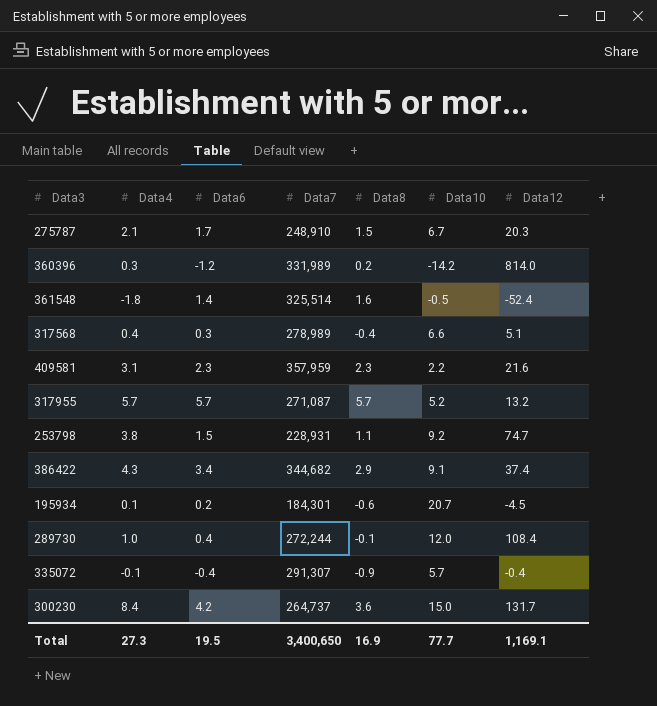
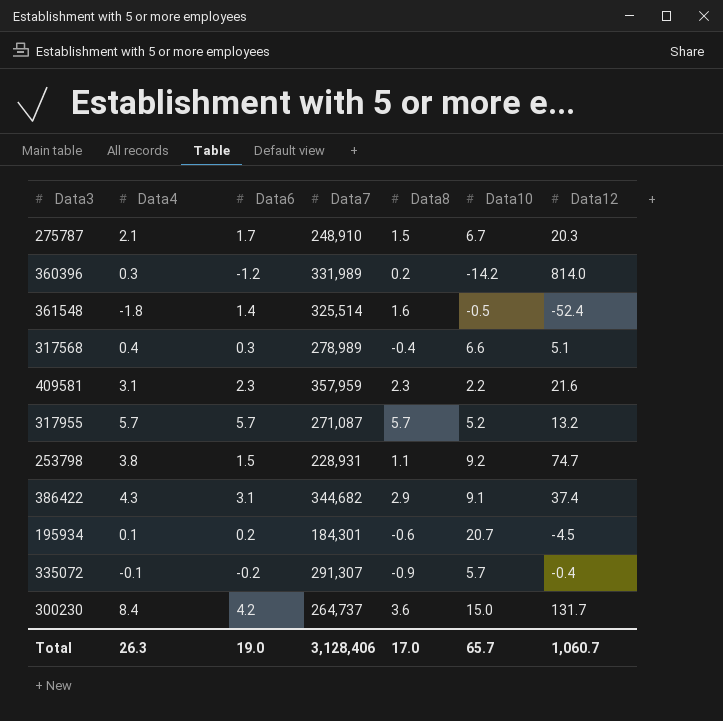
row 289730: 1.0 | 0.4 | 272,244 | -0.1 | 12.0 | 108.4 -> none
386422 | Data6: 3.4 -> 3.1
335072 | Data6: -0.4 -> -0.2
Total | Data4: 27.3 -> 26.3
Total | Data6: 19.5 -> 19.0
Total | Data7: 3,400,650 -> 3,128,406
Total | Data8: 16.9 -> 17.0
Total | Data10: 77.7 -> 65.7
Total | Data12: 1,169.1 -> 1,060.7

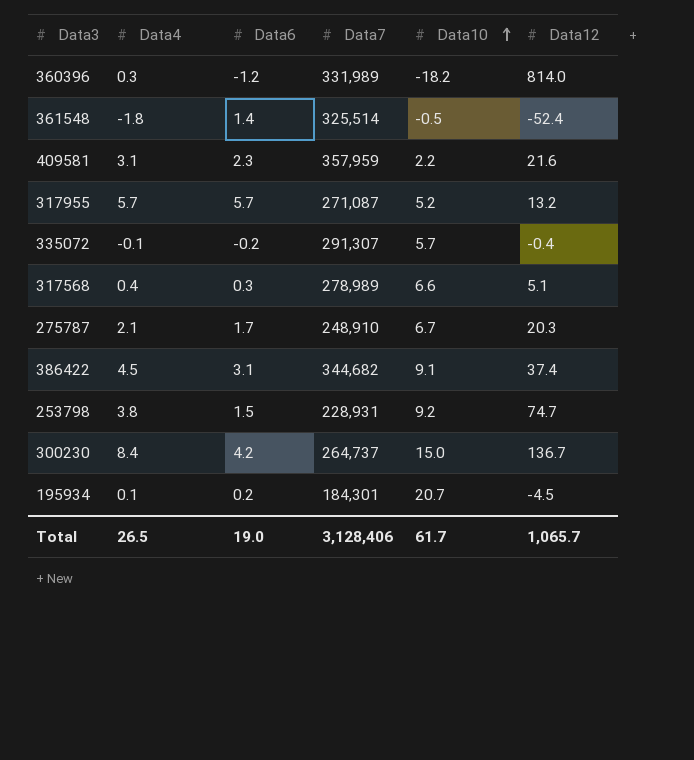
row order: none -> Data10 ascending
column Data8 | position: 5 -> none
360396 | Data10: -14.2 -> -18.2
386422 | Data4: 4.3 -> 4.5
300230 | Data12: 131.7 -> 136.7
Total | Data4: 26.3 -> 26.5
Total | Data10: 65.7 -> 61.7
Total | Data12: 1,060.7 -> 1,065.7

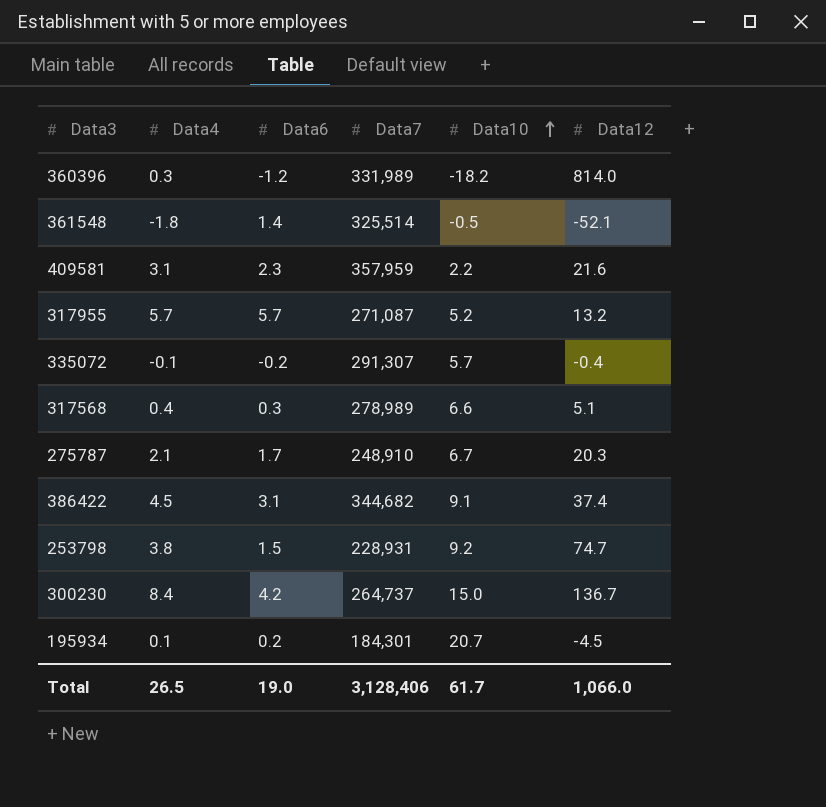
361548 | Data12: -52.4 -> -52.1
Total | Data12: 1,065.7 -> 1,066.0

